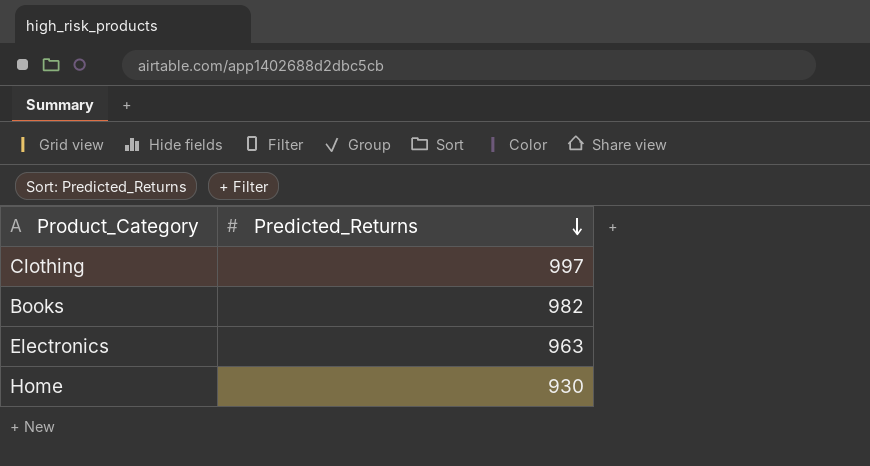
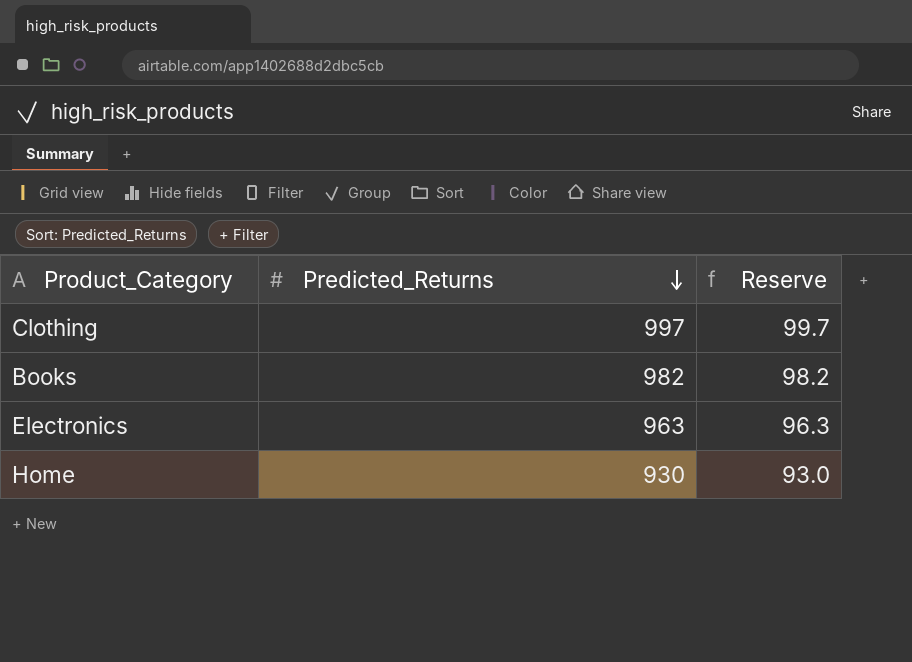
column Reserve | formula: none -> [Predicted_Returns] * 0.1

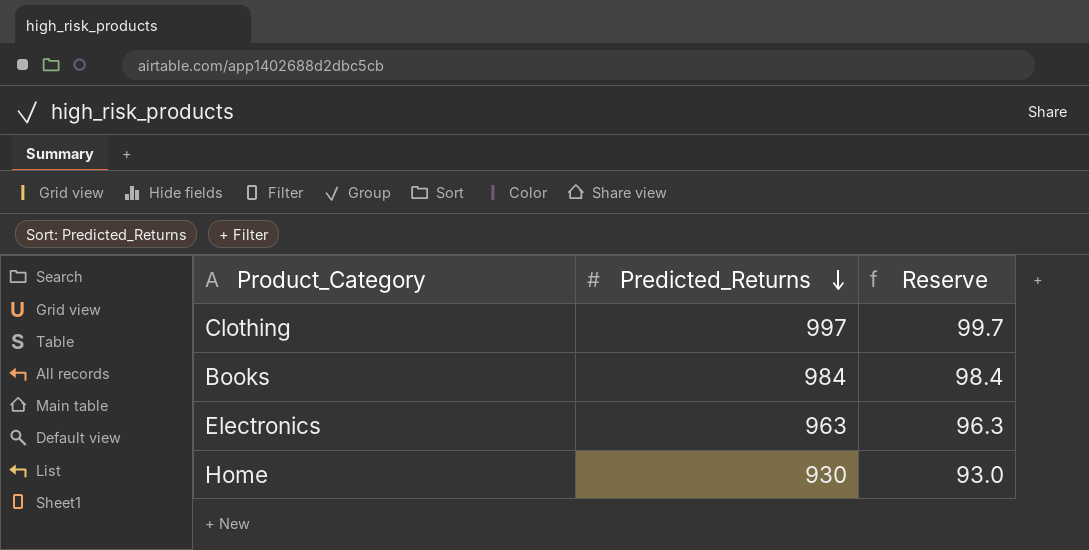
Books | Predicted_Returns: 982 -> 984
Books | Reserve: 98.2 -> 98.4

